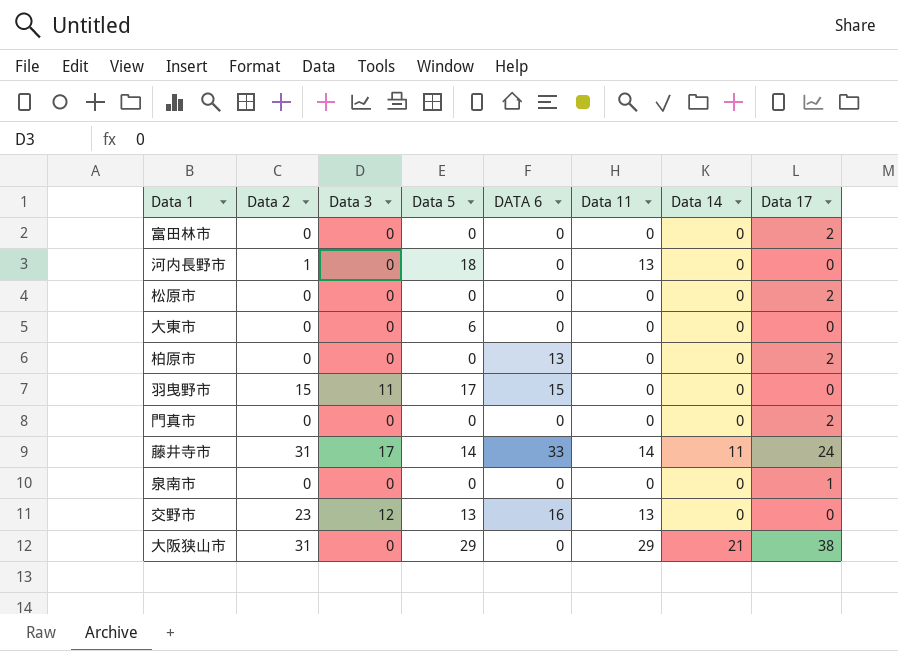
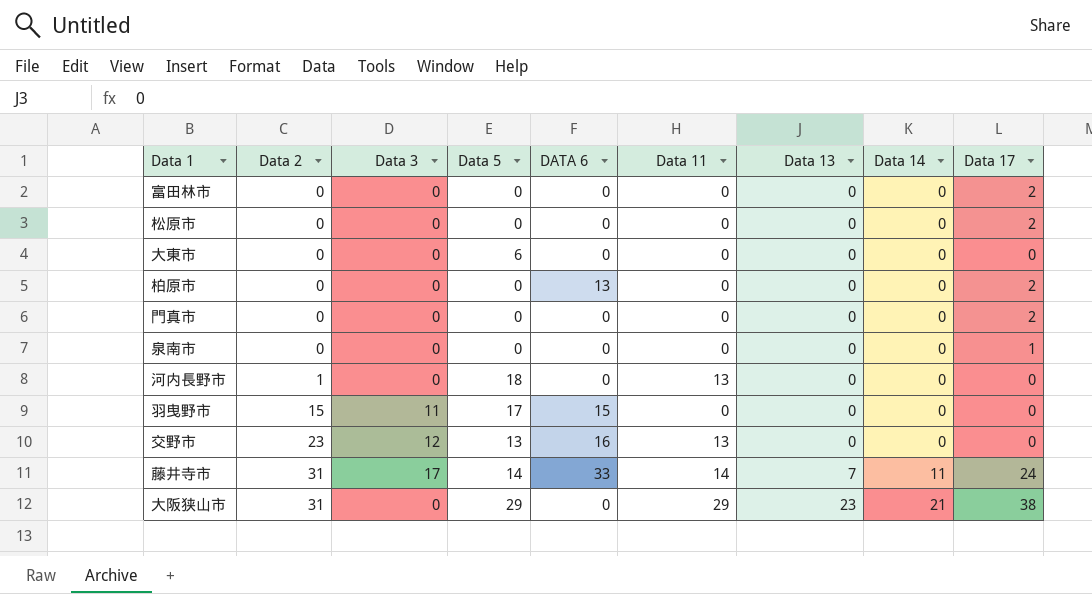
row order: none -> Data 2 ascending
column Data 13 | position: none -> 7

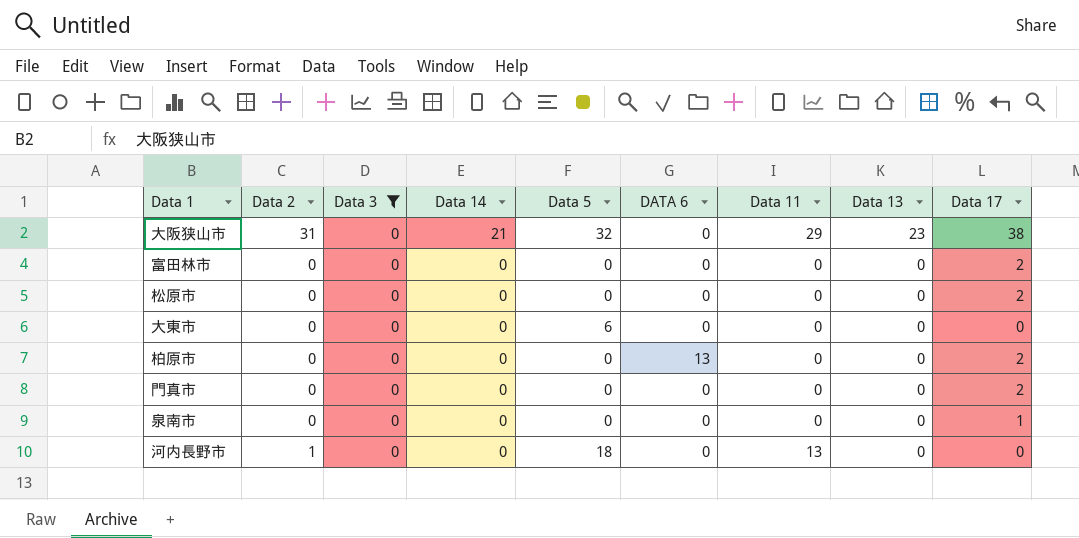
filter: none -> Data 3 = 0
row order: Data 2 ascending -> Data 14 descending
column Data 14 | position: 8 -> 4
大阪狭山市 | Data 5: 29 -> 32

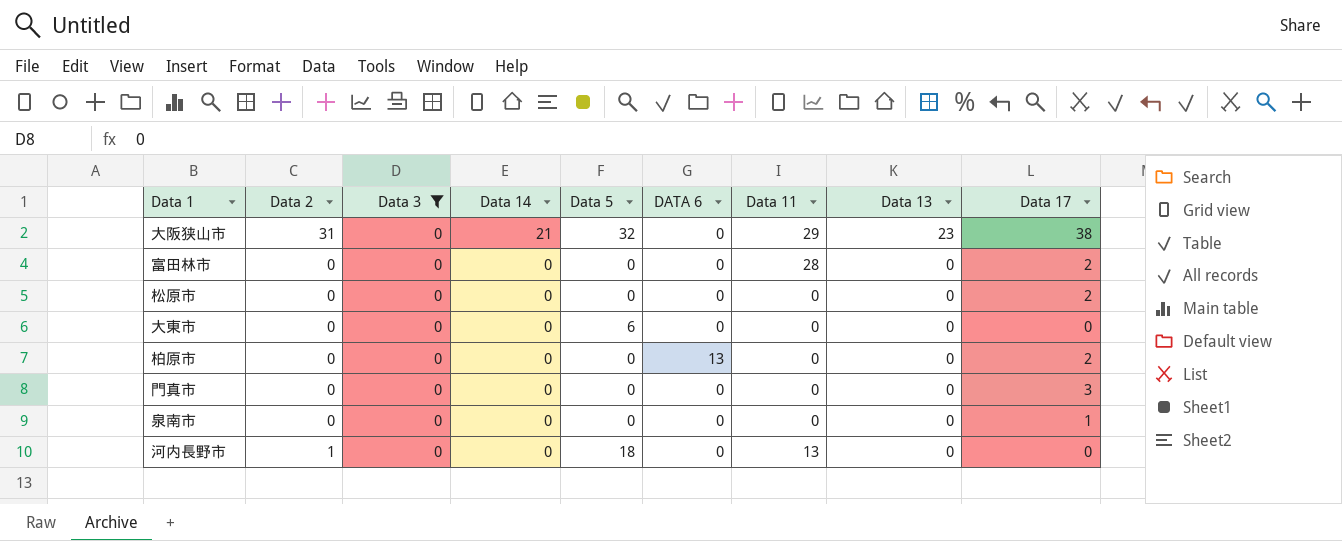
富田林市 | Data 11: 0 -> 28
門真市 | Data 17: 2 -> 3

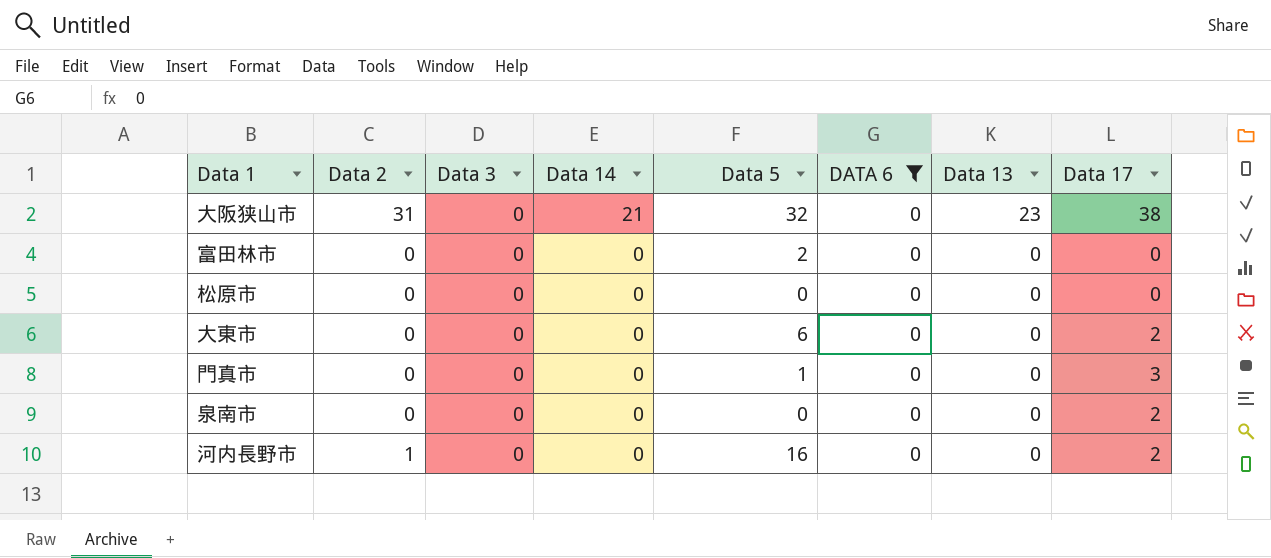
filter: Data 3 = 0 -> DATA 6 = 0
column Data 11 | position: 7 -> none
富田林市 | Data 5: 0 -> 2
富田林市 | Data 17: 2 -> 0
松原市 | Data 17: 2 -> 0
大東市 | Data 17: 0 -> 2
門真市 | Data 5: 0 -> 1
泉南市 | Data 17: 1 -> 2
河内長野市 | Data 5: 18 -> 16
河内長野市 | Data 17: 0 -> 2

